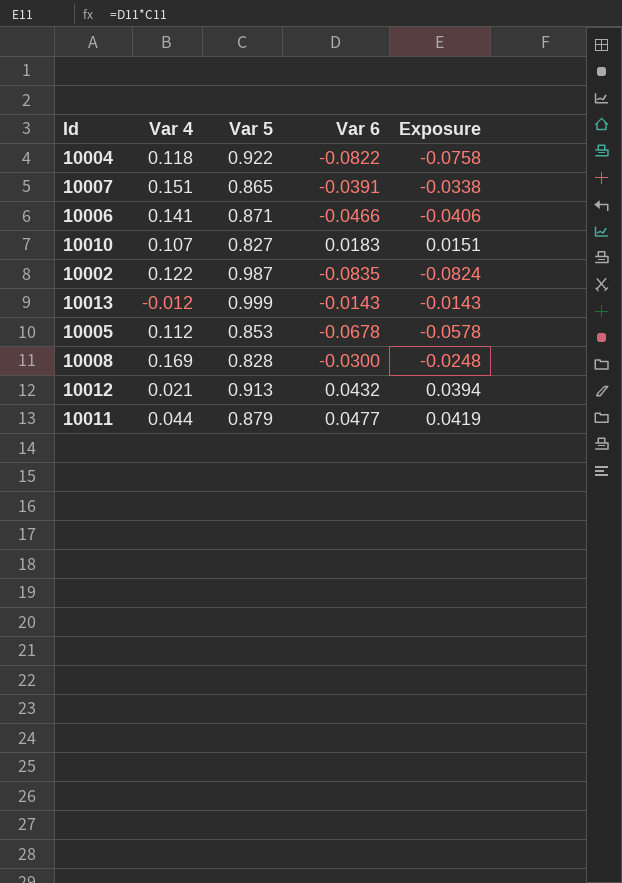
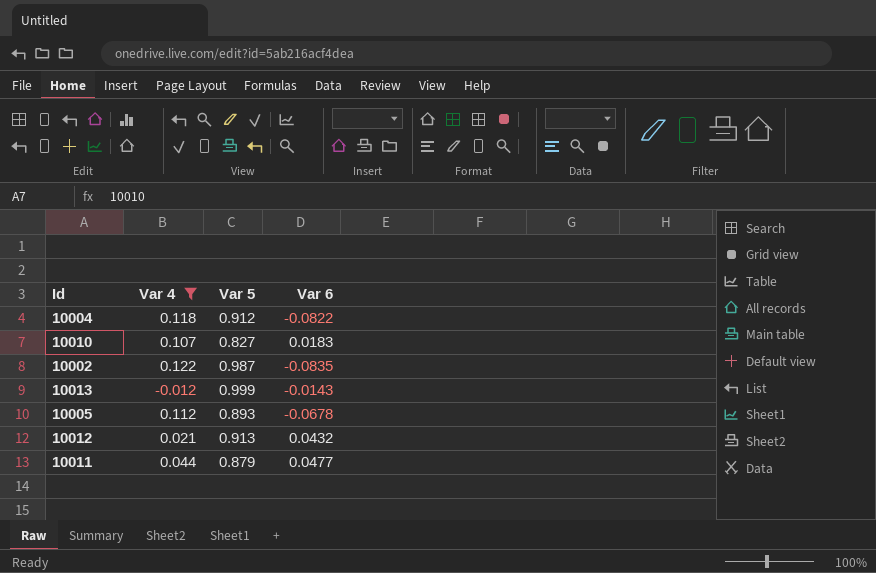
filter: none -> Var 4 <= 0.122
column Exposure | formula: [Var 5] * [Var 6] -> none
10004 | Var 5: 0.922 -> 0.912
10005 | Var 5: 0.853 -> 0.893

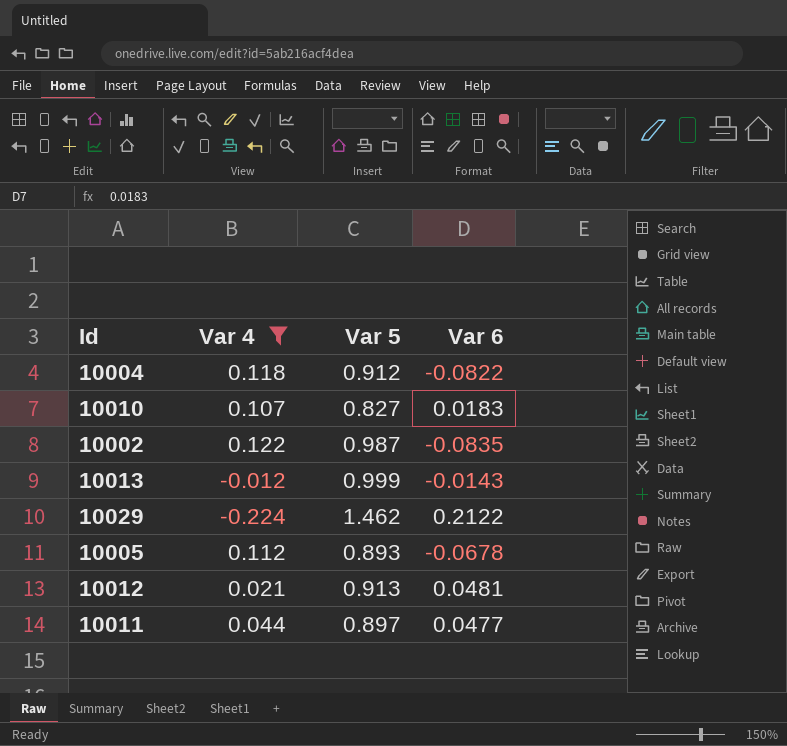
row 10029: none -> -0.224 | 1.462 | 0.2122
10012 | Var 6: 0.0432 -> 0.0481
10011 | Var 5: 0.879 -> 0.897

